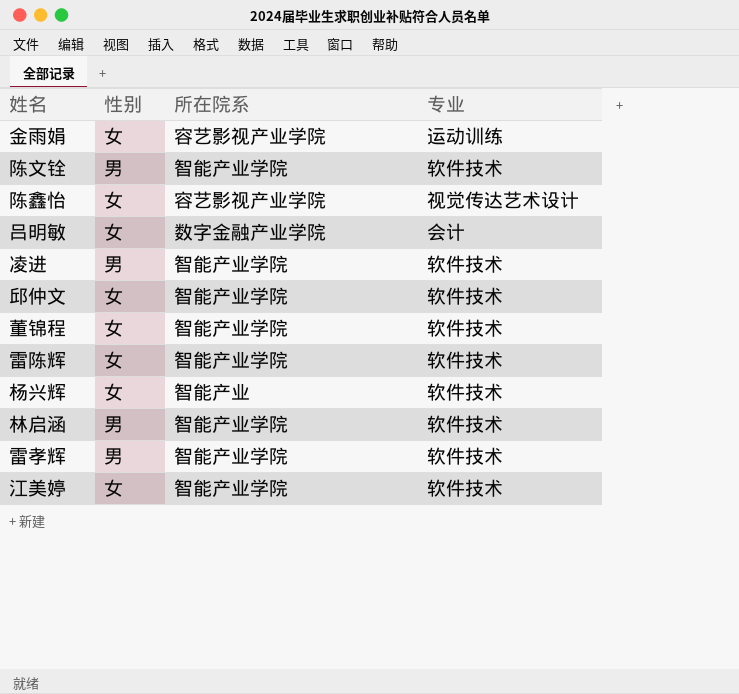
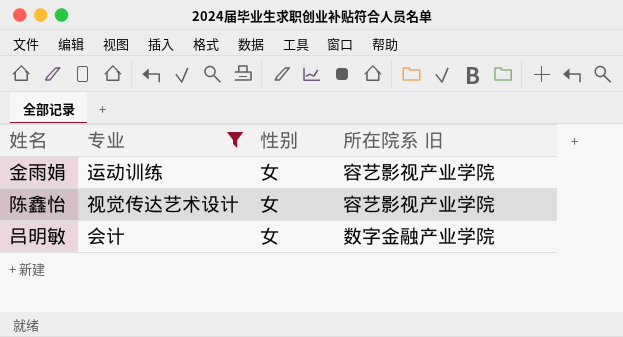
filter: none -> 专业 != 软件技术
column 专业 | position: 4 -> 2
column name: 所在院系 -> 所在院系 旧

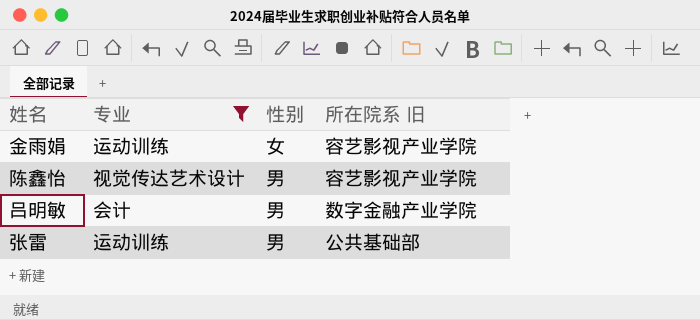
陈鑫怡 | 性别: 女 -> 男
吕明敏 | 性别: 女 -> 男
row 张雷: none -> 运动训练 | 男 | 公共基础部

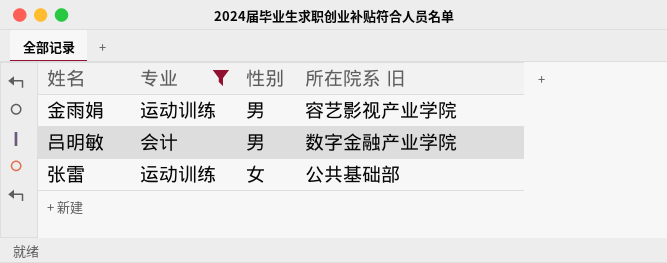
row 陈鑫怡: 视觉传达艺术设计 | 男 | 容艺影视产业学院 -> none
金雨娟 | 性别: 女 -> 男
张雷 | 性别: 男 -> 女

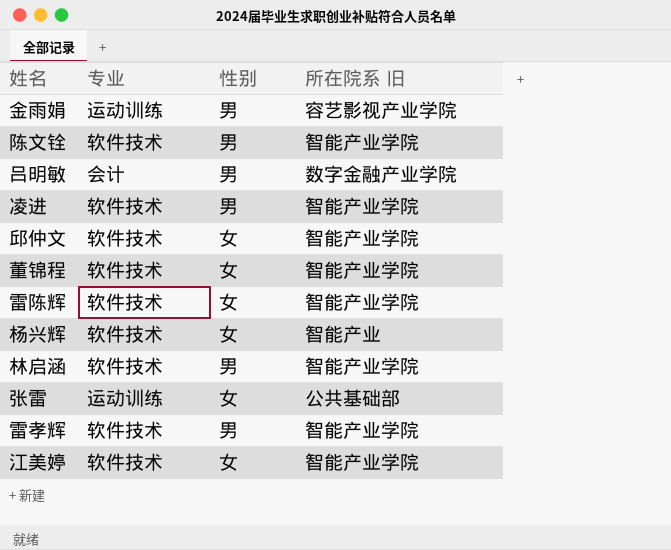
filter: 专业 != 软件技术 -> none

